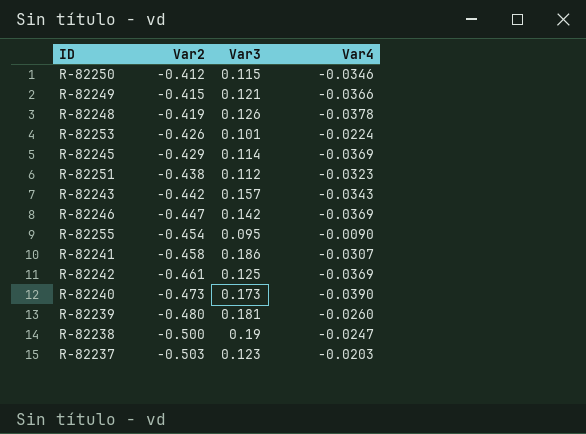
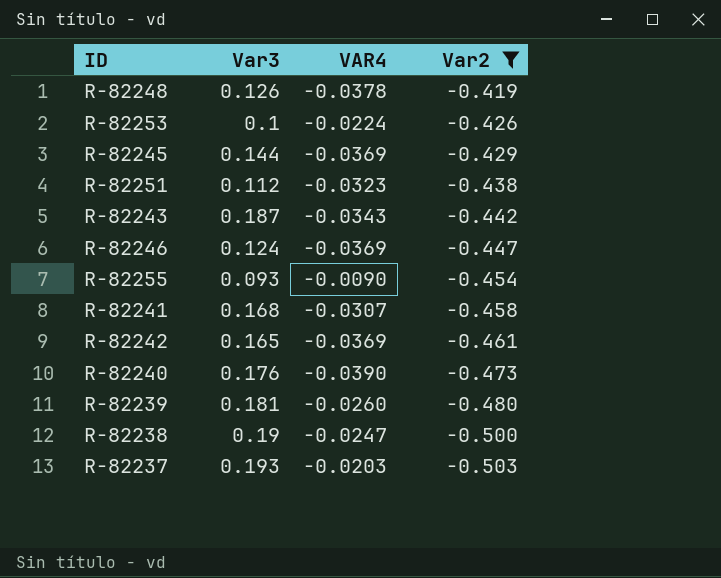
filter: none -> Var2 <= -0.419
column name: Var4 -> VAR4
column Var2 | position: 2 -> 4
R-82253 | Var3: 0.101 -> 0.1
R-82245 | Var3: 0.114 -> 0.144
R-82243 | Var3: 0.157 -> 0.187
R-82246 | Var3: 0.142 -> 0.124
R-82255 | Var3: 0.095 -> 0.093
R-82241 | Var3: 0.186 -> 0.168
R-82242 | Var3: 0.125 -> 0.165
R-82240 | Var3: 0.173 -> 0.176
R-82237 | Var3: 0.123 -> 0.193

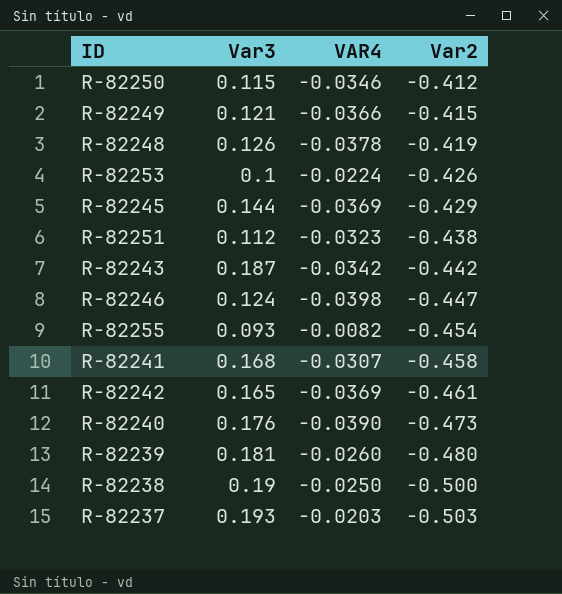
filter: Var2 <= -0.419 -> none
R-82243 | VAR4: -0.0343 -> -0.0342
R-82246 | VAR4: -0.0369 -> -0.0398
R-82255 | VAR4: -0.0090 -> -0.0082
R-82238 | VAR4: -0.0247 -> -0.0250

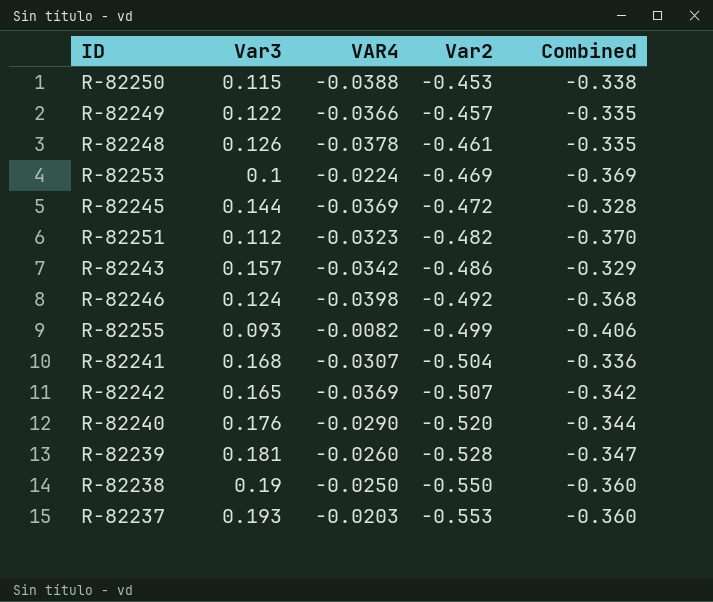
column Combined | formula: none -> [Var3] + [Var2]
R-82250 | VAR4: -0.0346 -> -0.0388
R-82250 | Var2: -0.412 -> -0.453
R-82249 | Var3: 0.121 -> 0.122
R-82249 | Var2: -0.415 -> -0.457
R-82248 | Var2: -0.419 -> -0.461
R-82253 | Var2: -0.426 -> -0.469
R-82245 | Var2: -0.429 -> -0.472
R-82251 | Var2: -0.438 -> -0.482
R-82243 | Var3: 0.187 -> 0.157
R-82243 | Var2: -0.442 -> -0.486
R-82246 | Var2: -0.447 -> -0.492
R-82255 | Var2: -0.454 -> -0.499
R-82241 | Var2: -0.458 -> -0.504
R-82242 | Var2: -0.461 -> -0.507
R-82240 | VAR4: -0.0390 -> -0.0290
R-82240 | Var2: -0.473 -> -0.520
R-82239 | Var2: -0.480 -> -0.528
R-82238 | Var2: -0.500 -> -0.550
R-82237 | Var2: -0.503 -> -0.553

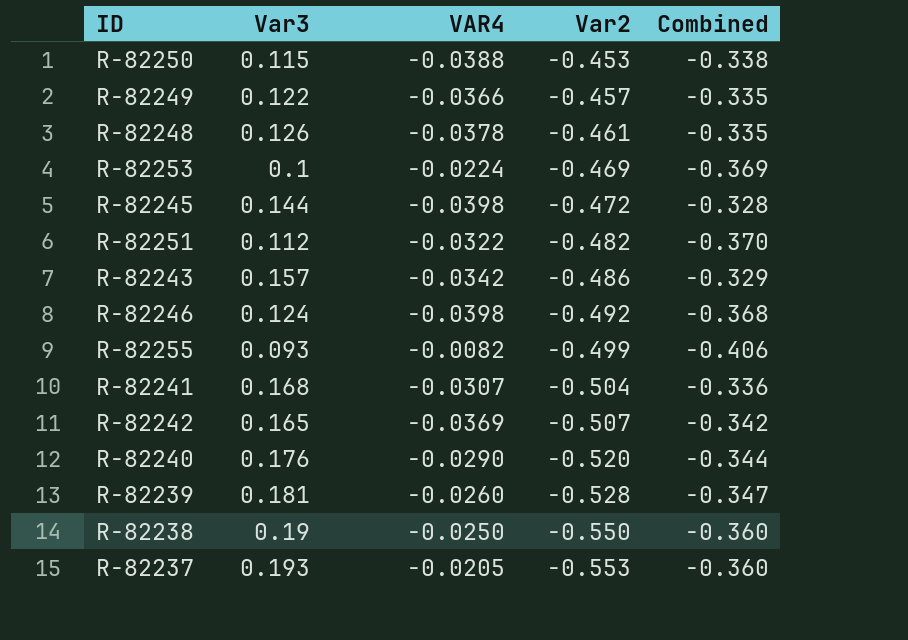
R-82245 | VAR4: -0.0369 -> -0.0398
R-82251 | VAR4: -0.0323 -> -0.0322
R-82237 | VAR4: -0.0203 -> -0.0205

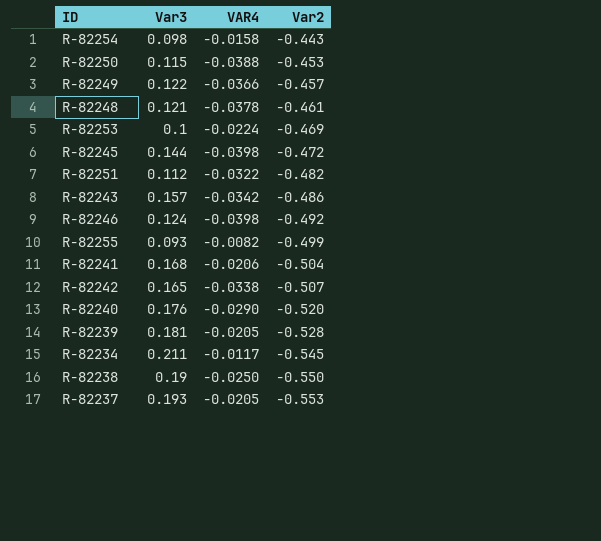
column Combined | formula: [Var3] + [Var2] -> none
row R-82254: none -> 0.098 | -0.0158 | -0.443
R-82248 | Var3: 0.126 -> 0.121
R-82241 | VAR4: -0.0307 -> -0.0206
R-82242 | VAR4: -0.0369 -> -0.0338
R-82239 | VAR4: -0.0260 -> -0.0205
row R-82234: none -> 0.211 | -0.0117 | -0.545

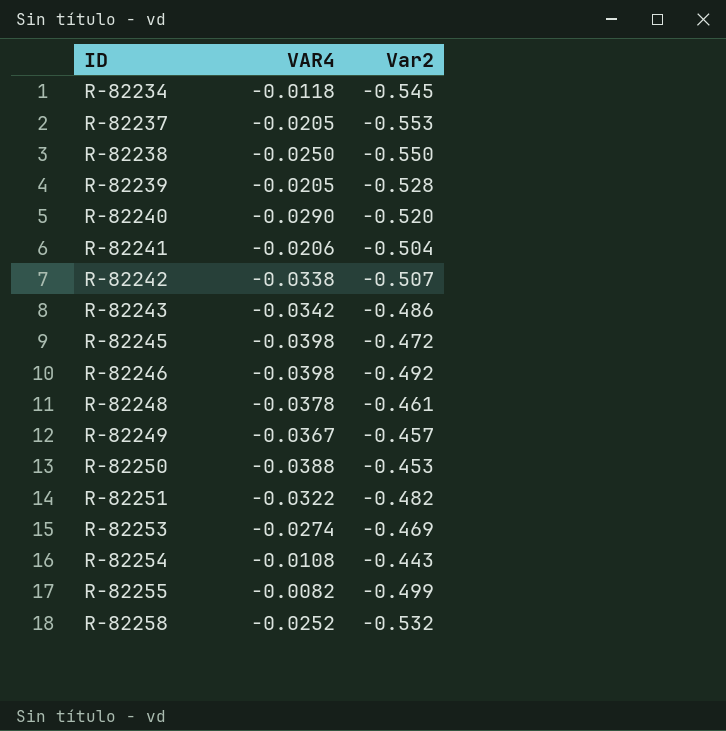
row order: Var2 descending -> ID ascending
column Var3 | position: 2 -> none
R-82234 | VAR4: -0.0117 -> -0.0118
R-82249 | VAR4: -0.0366 -> -0.0367
R-82253 | VAR4: -0.0224 -> -0.0274
R-82254 | VAR4: -0.0158 -> -0.0108
row R-82258: none -> -0.0252 | -0.532

